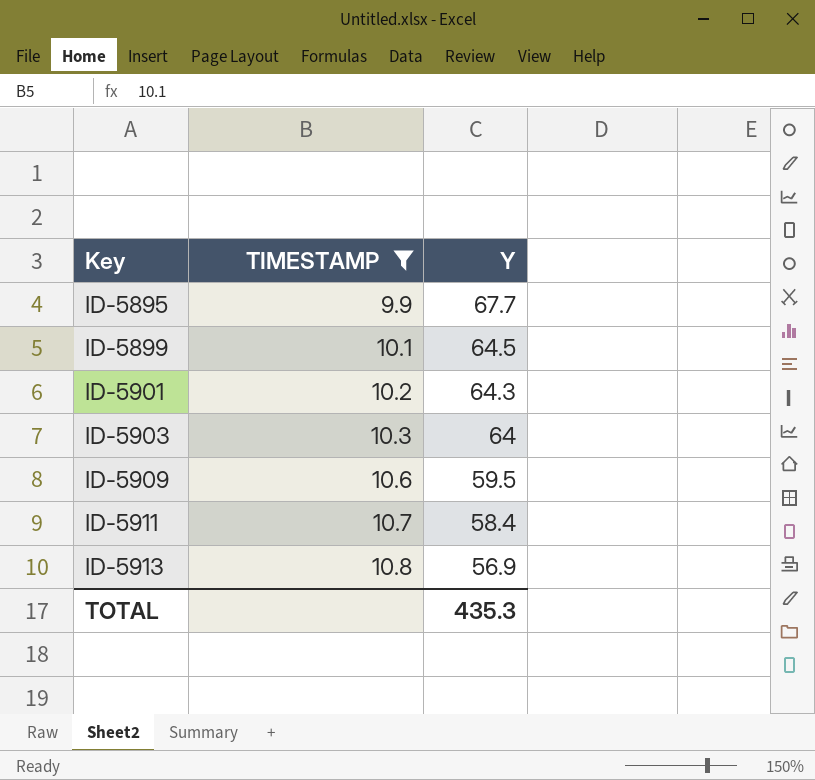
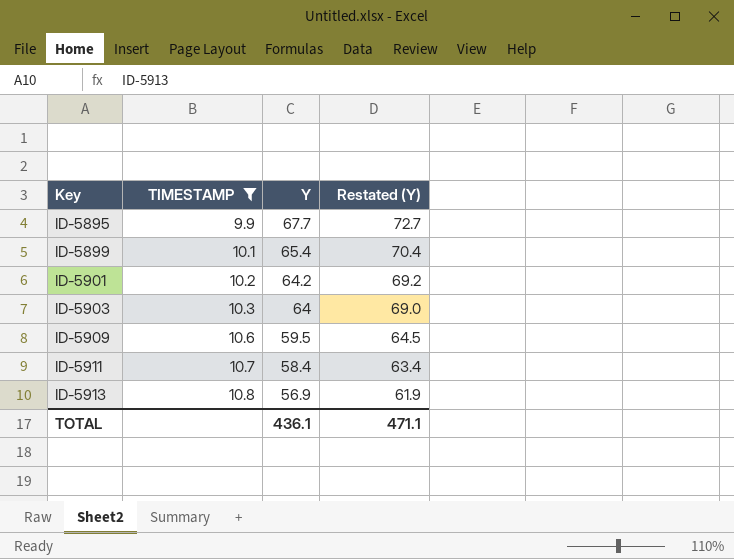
column Restated (Y) | formula: none -> [Y] + 5
ID-5899 | Y: 64.5 -> 65.4
ID-5901 | Y: 64.3 -> 64.2
TOTAL | Y: 435.3 -> 436.1

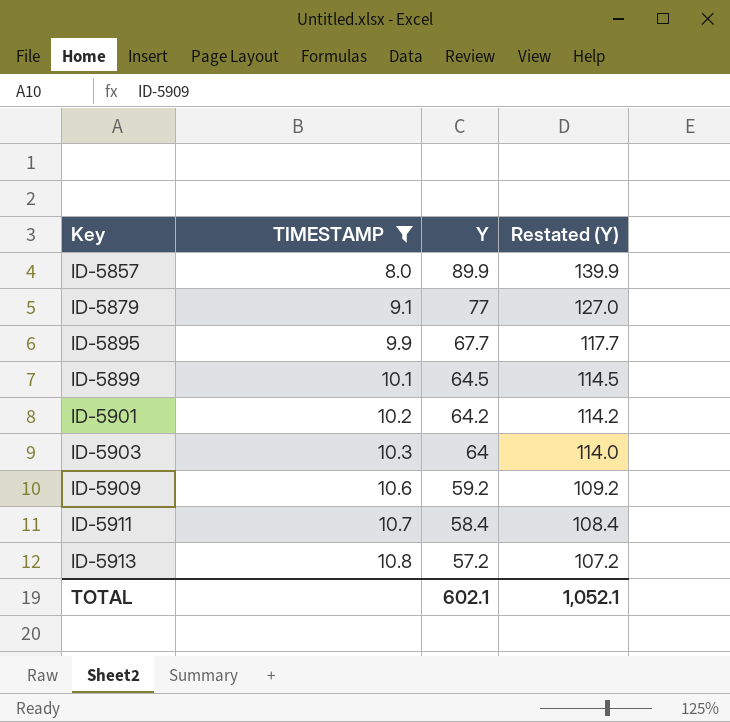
column Restated (Y) | formula: [Y] + 5 -> [Y] + 50
row ID-5857: none -> 8.0 | 89.9 | 139.9
row ID-5879: none -> 9.1 | 77 | 127.0
ID-5899 | Y: 65.4 -> 64.5
ID-5909 | Y: 59.5 -> 59.2
ID-5913 | Y: 56.9 -> 57.2
TOTAL | Y: 436.1 -> 602.1
TOTAL | Restated (Y): 471.1 -> 1,052.1

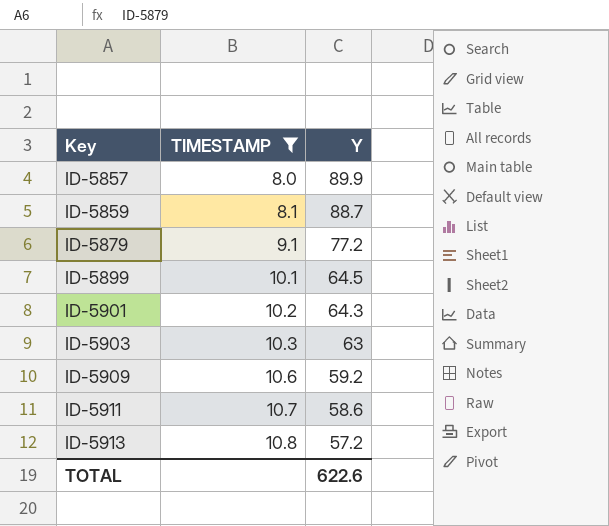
column Restated (Y) | formula: [Y] + 50 -> none
row ID-5895: 9.9 | 67.7 | 117.7 -> none
row ID-5859: none -> 8.1 | 88.7
ID-5879 | Y: 77 -> 77.2
ID-5901 | Y: 64.2 -> 64.3
ID-5903 | Y: 64 -> 63
ID-5911 | Y: 58.4 -> 58.6
TOTAL | Y: 602.1 -> 622.6

